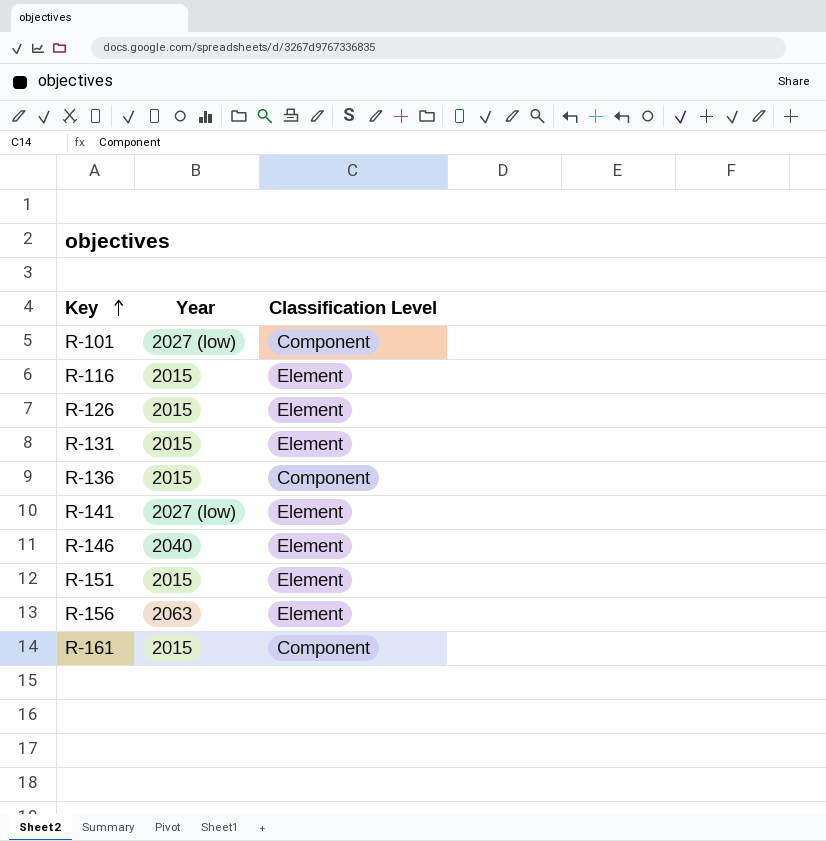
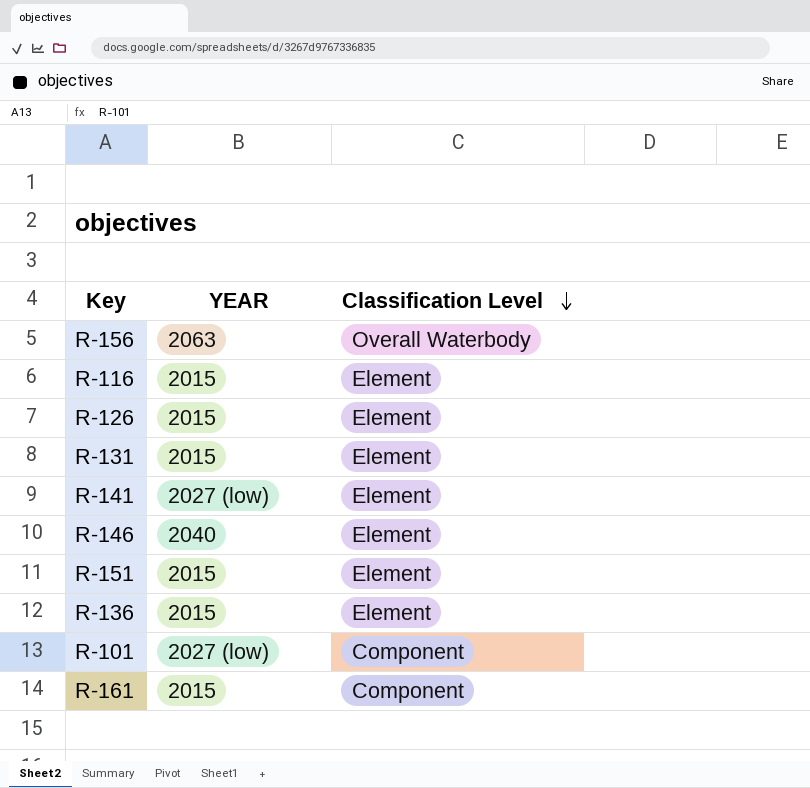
row order: Key ascending -> Classification Level descending
column name: Year -> YEAR
R-156 | Classification Level: Element -> Overall Waterbody
R-136 | Classification Level: Component -> Element

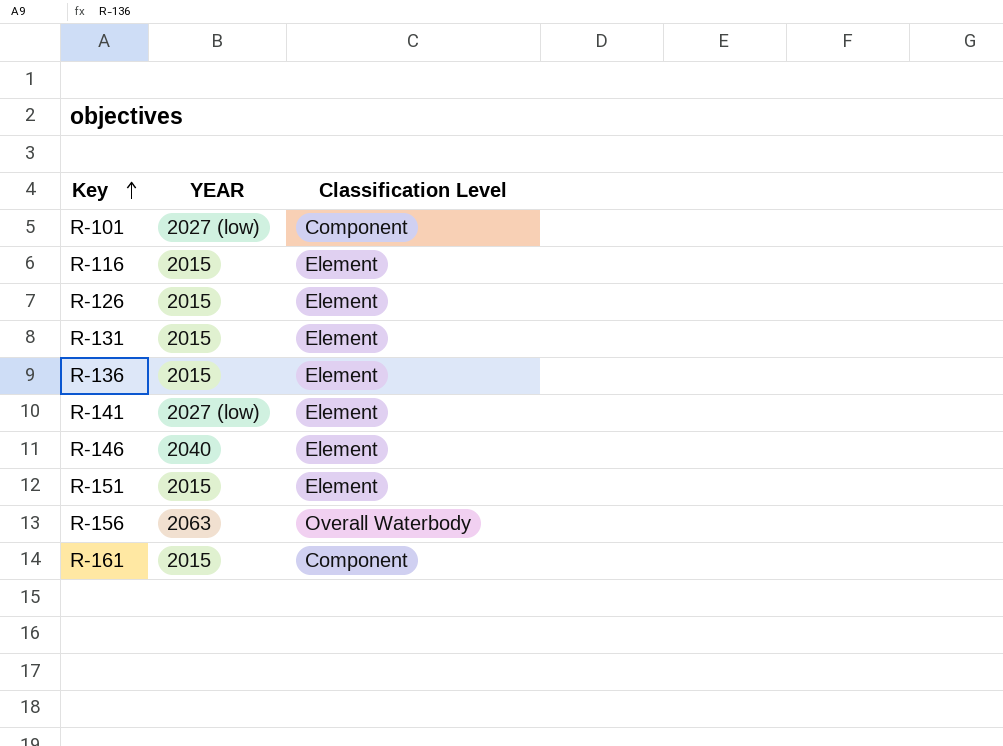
row order: Classification Level descending -> Key ascending

